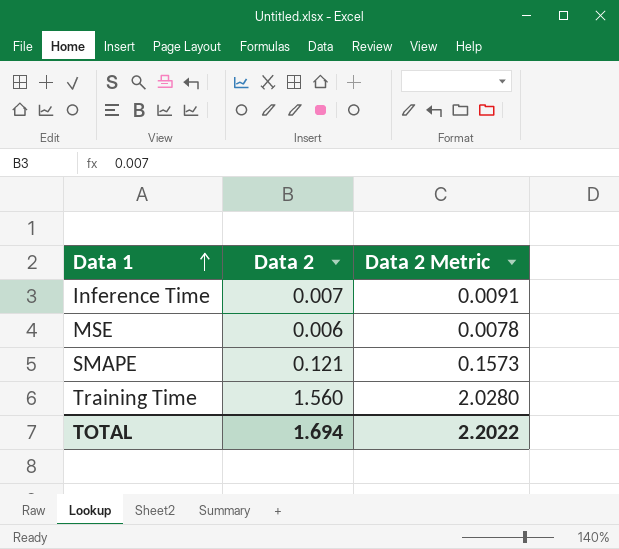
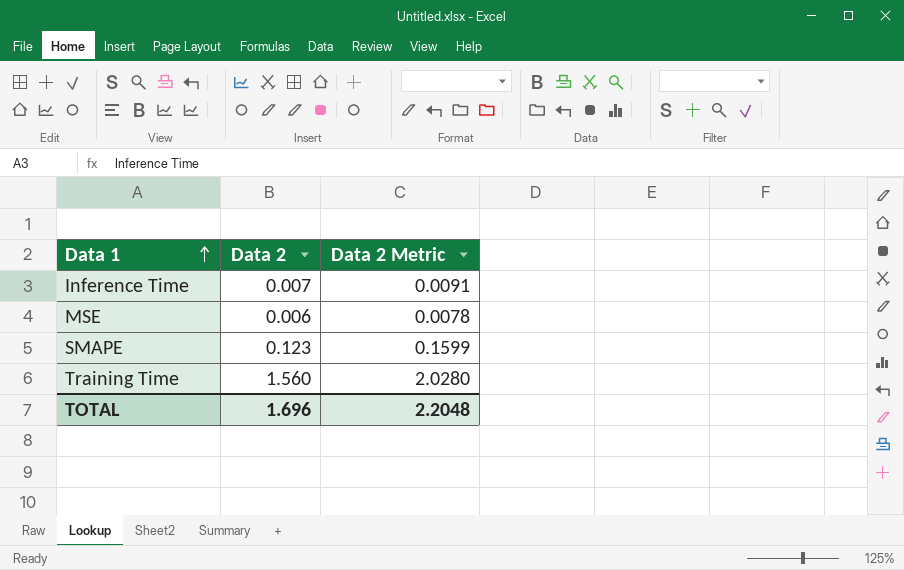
SMAPE | Data 2: 0.121 -> 0.123
SMAPE | Data 2 Metric: 0.1573 -> 0.1599
TOTAL | Data 2: 1.694 -> 1.696
TOTAL | Data 2 Metric: 2.2022 -> 2.2048

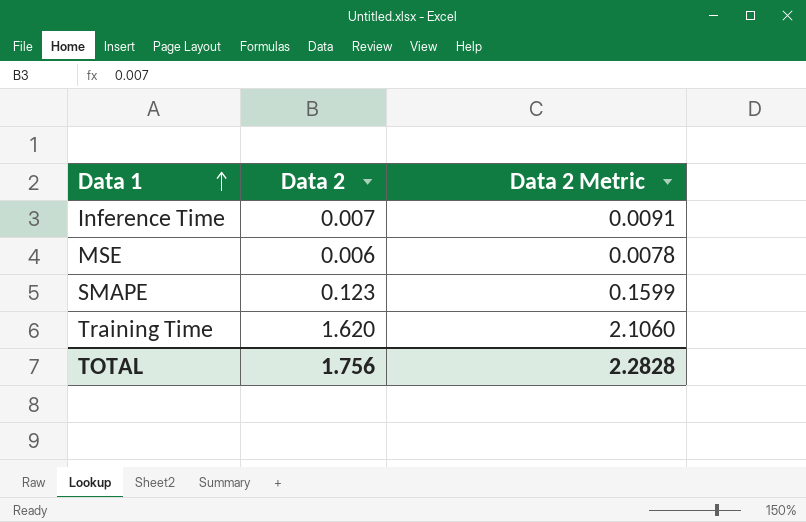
Training Time | Data 2: 1.560 -> 1.620
Training Time | Data 2 Metric: 2.0280 -> 2.1060
TOTAL | Data 2: 1.696 -> 1.756
TOTAL | Data 2 Metric: 2.2048 -> 2.2828

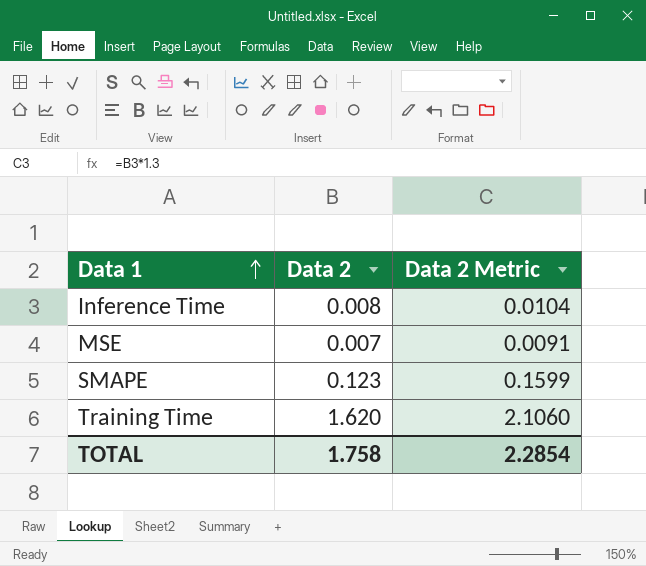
Inference Time | Data 2: 0.007 -> 0.008
Inference Time | Data 2 Metric: 0.0091 -> 0.0104
MSE | Data 2: 0.006 -> 0.007
MSE | Data 2 Metric: 0.0078 -> 0.0091
TOTAL | Data 2: 1.756 -> 1.758
TOTAL | Data 2 Metric: 2.2828 -> 2.2854

